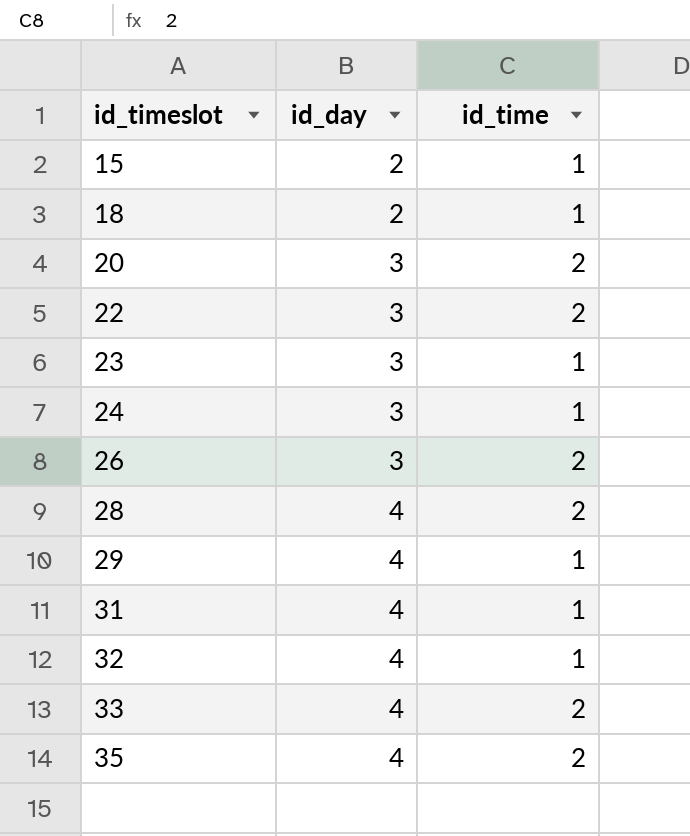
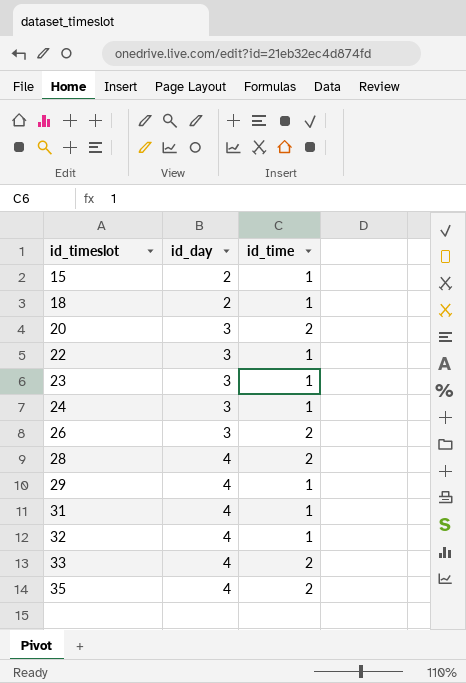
22 | id_time: 2 -> 1

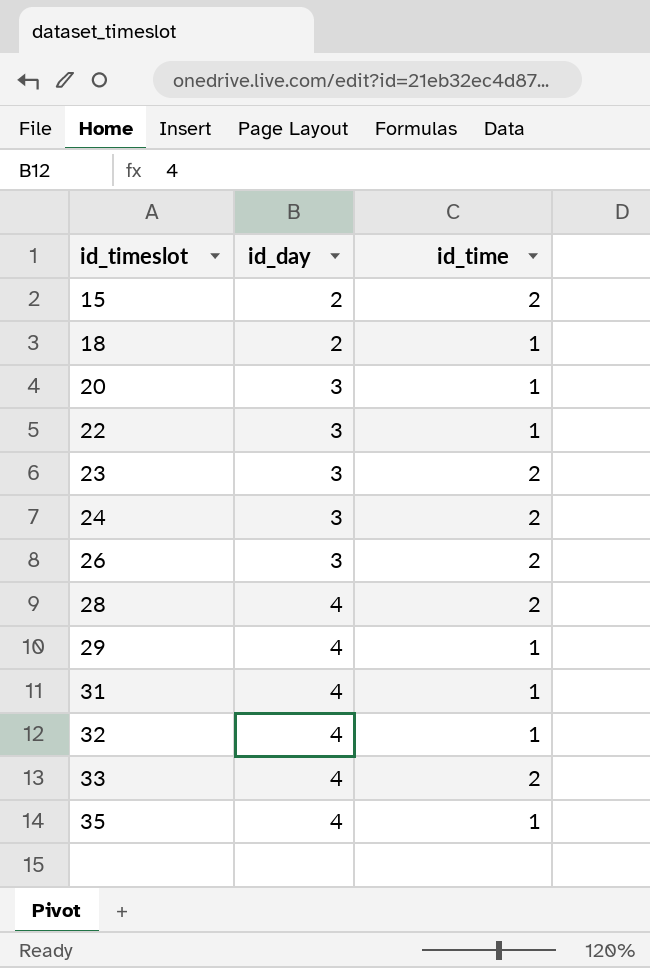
15 | id_time: 1 -> 2
20 | id_time: 2 -> 1
23 | id_time: 1 -> 2
24 | id_time: 1 -> 2
35 | id_time: 2 -> 1

